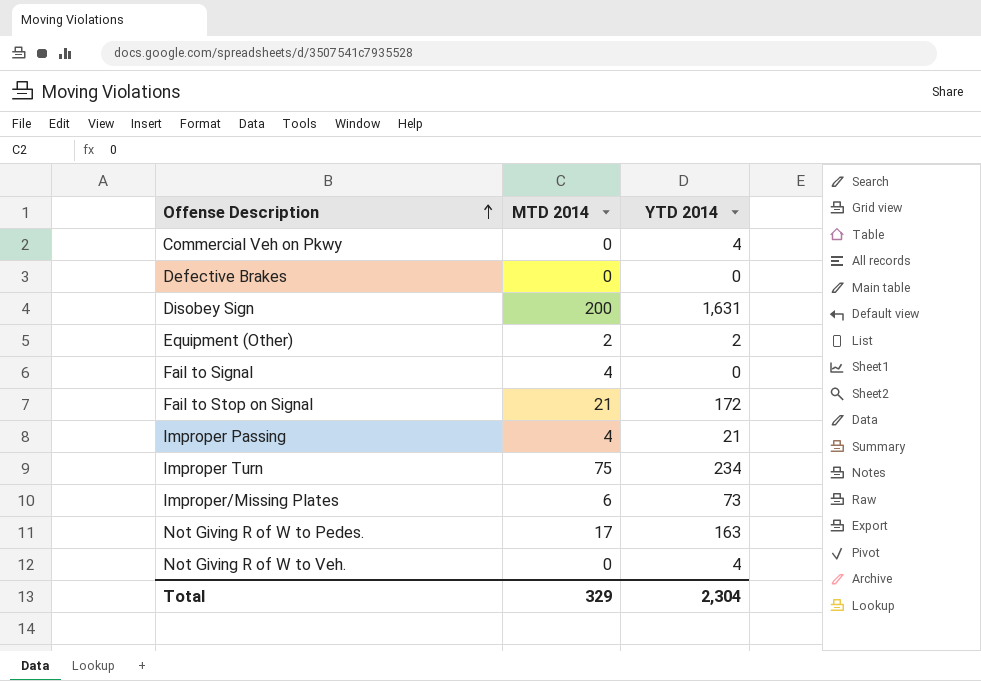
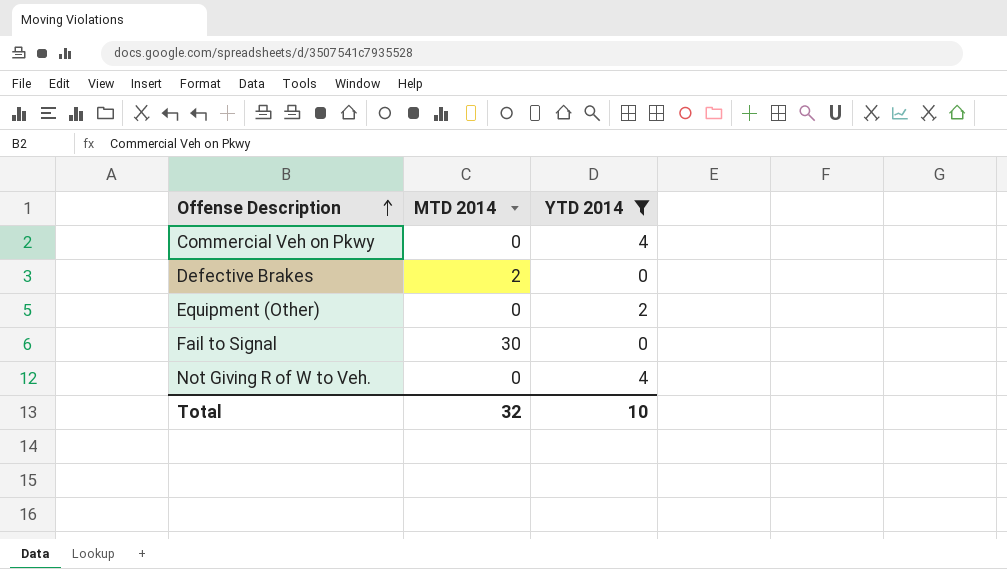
filter: none -> YTD 2014 <= 4
Defective Brakes | MTD 2014: 0 -> 2
Equipment (Other) | MTD 2014: 2 -> 0
Fail to Signal | MTD 2014: 4 -> 30
Total | MTD 2014: 329 -> 32
Total | YTD 2014: 2,304 -> 10

